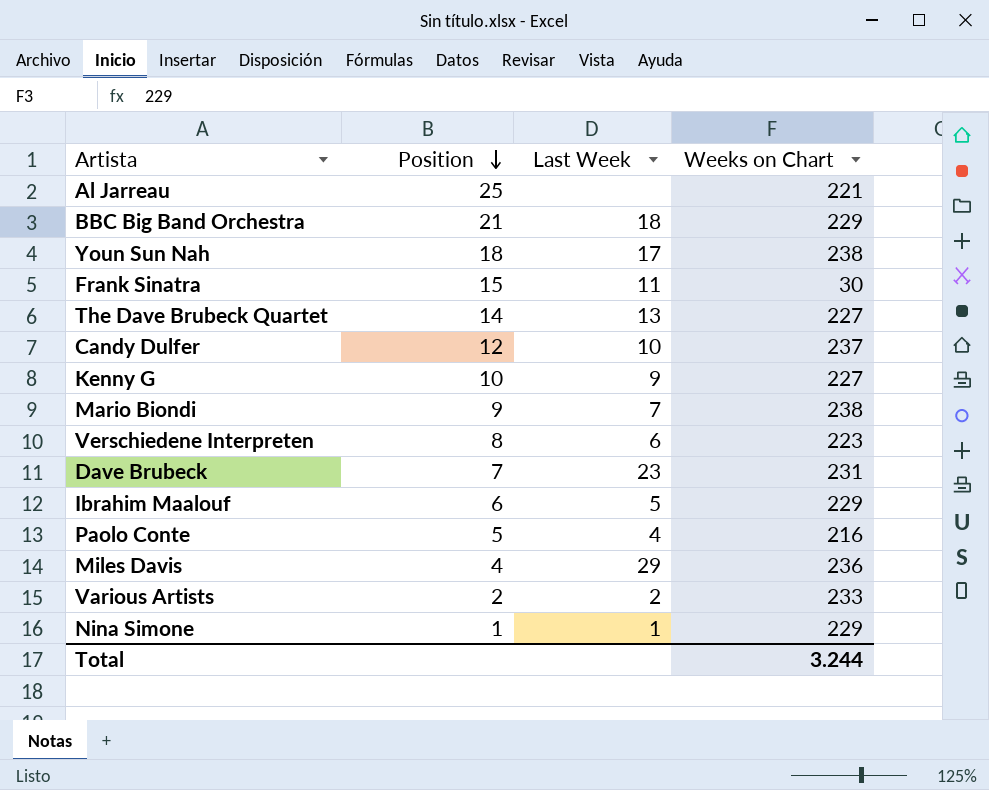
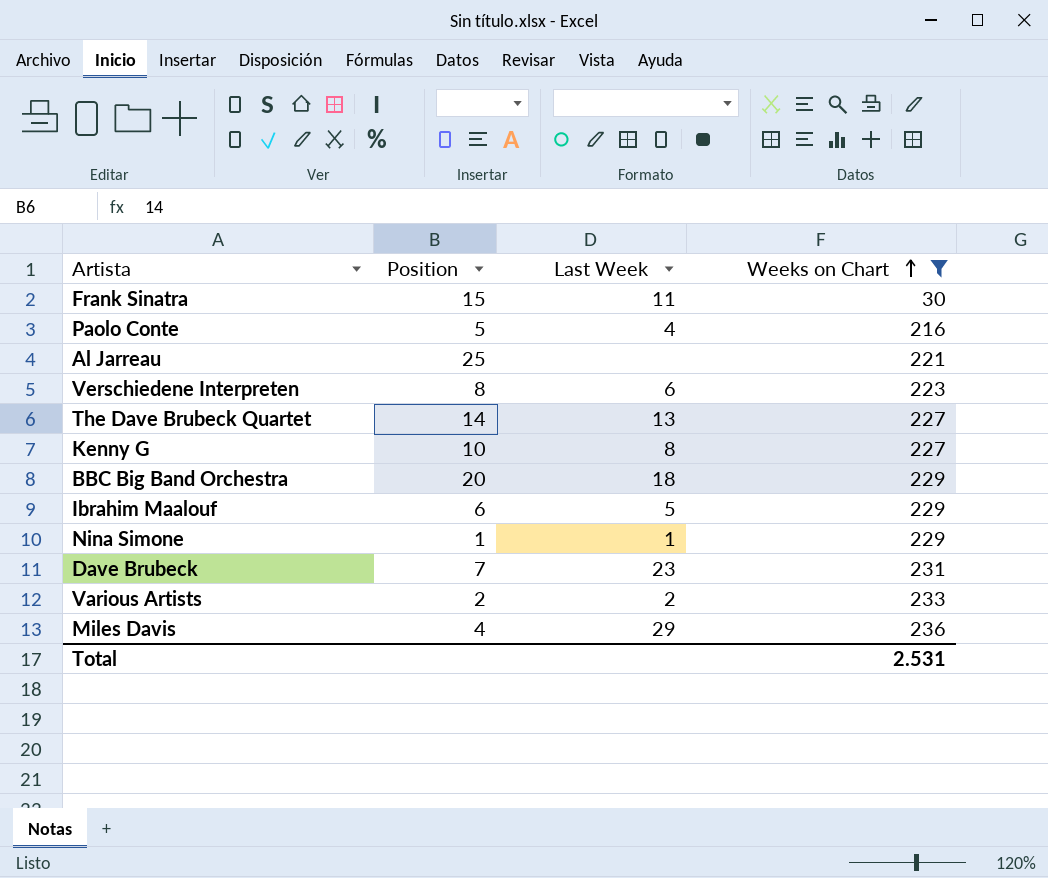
filter: none -> Weeks on Chart <= 236
row order: Position descending -> Weeks on Chart ascending
Kenny G | Last Week: 9 -> 8
BBC Big Band Orchestra | Position: 21 -> 20
Total | Weeks on Chart: 3.244 -> 2.531

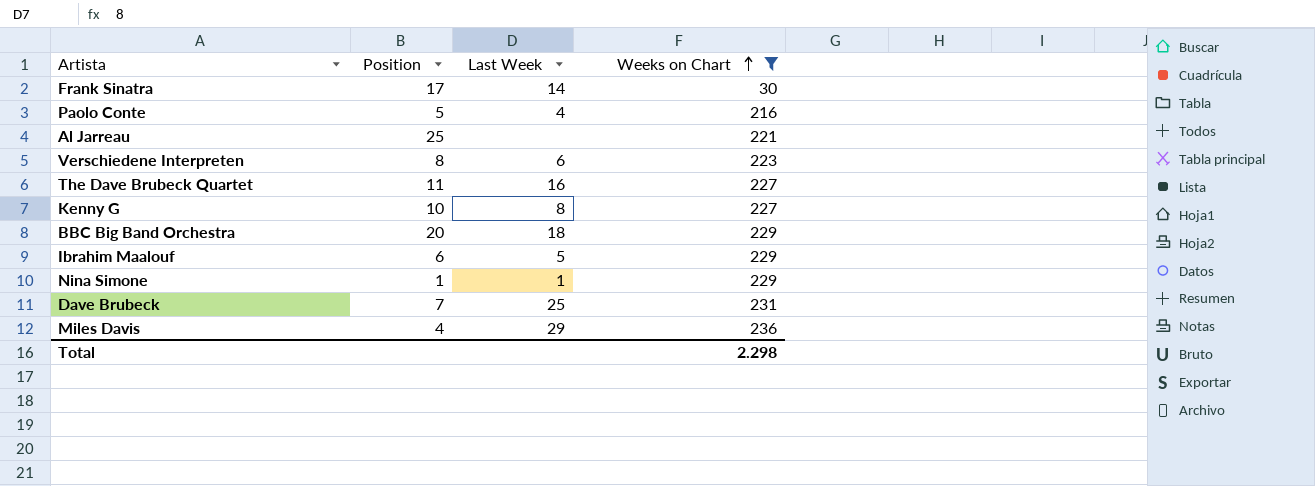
row Various Artists: 2 | 2 | 233 -> none
Frank Sinatra | Position: 15 -> 17
Frank Sinatra | Last Week: 11 -> 14
The Dave Brubeck Quartet | Position: 14 -> 11
The Dave Brubeck Quartet | Last Week: 13 -> 16
Dave Brubeck | Last Week: 23 -> 25
Total | Weeks on Chart: 2.531 -> 2.298

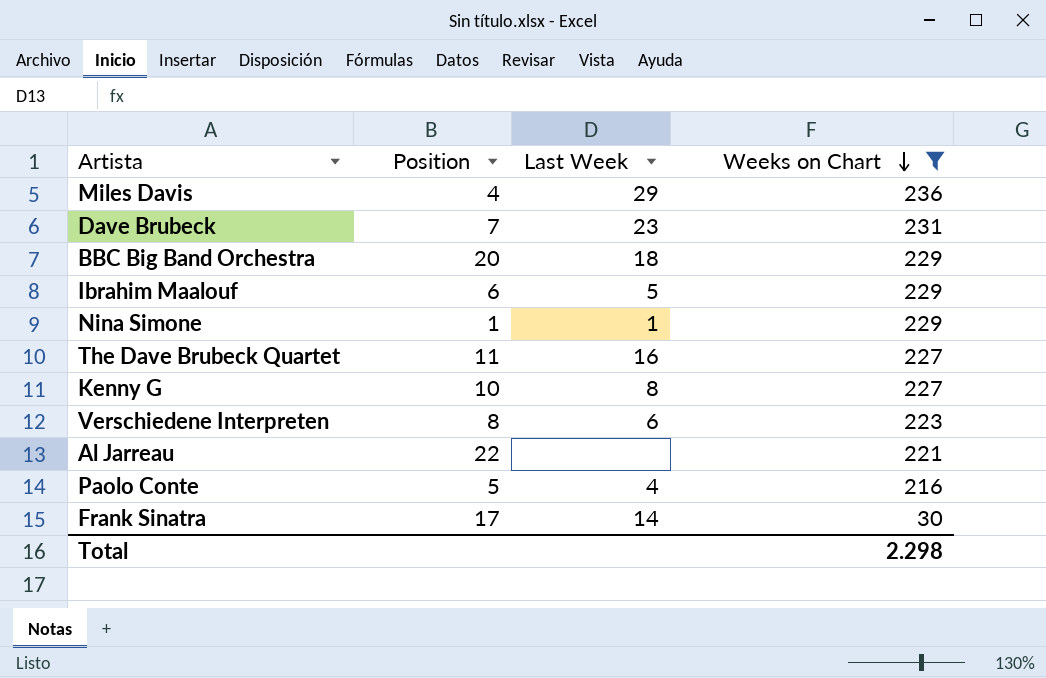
row order: Weeks on Chart ascending -> Weeks on Chart descending
Dave Brubeck | Last Week: 25 -> 23
Al Jarreau | Position: 25 -> 22

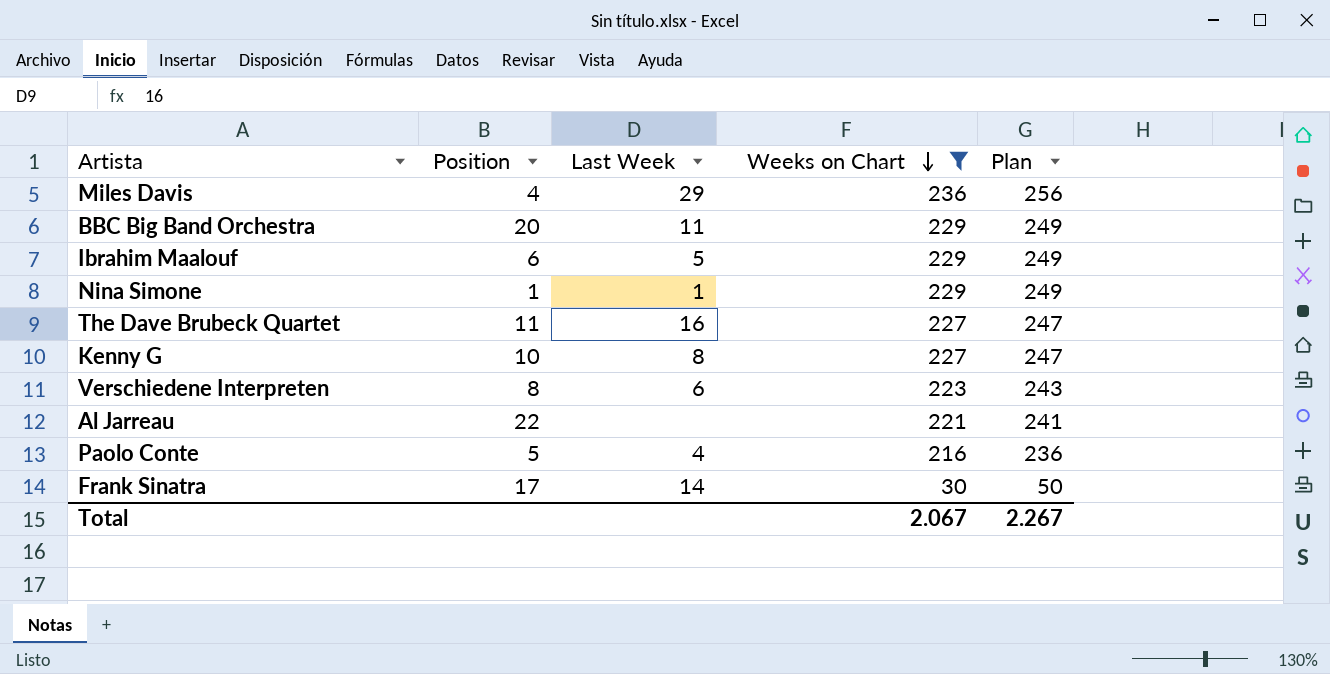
column Plan | formula: none -> [Weeks on Chart] + 20
row Dave Brubeck: 7 | 23 | 231 -> none
BBC Big Band Orchestra | Last Week: 18 -> 11
Total | Weeks on Chart: 2.298 -> 2.067

